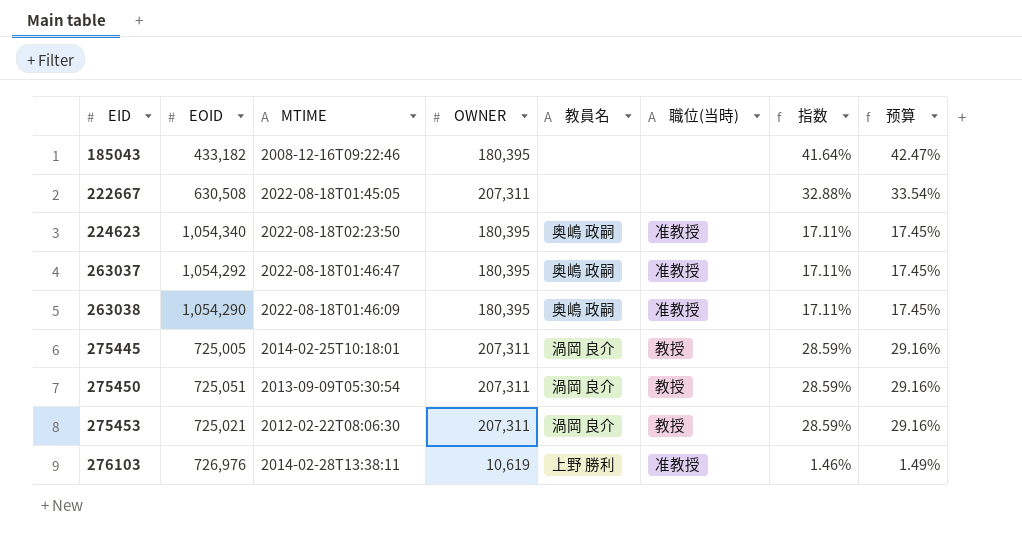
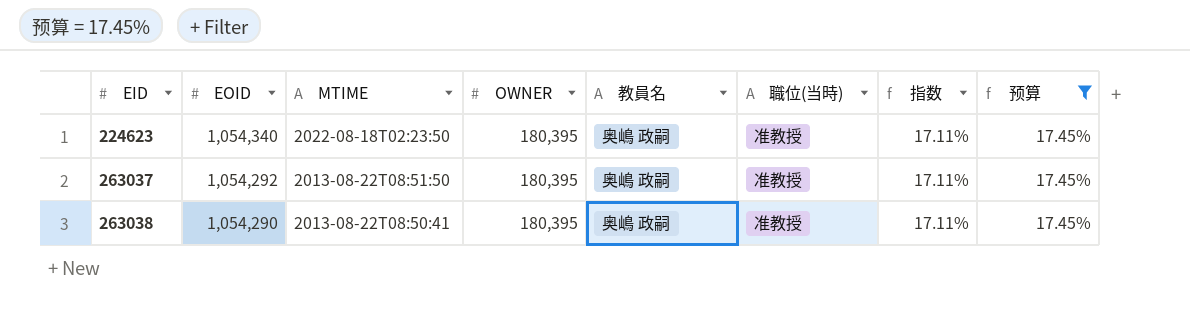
filter: none -> 预算 = 17.45%
263037 | MTIME: 2022-08-18T01:46:47 -> 2013-08-22T08:51:50
263038 | MTIME: 2022-08-18T01:46:09 -> 2013-08-22T08:50:41

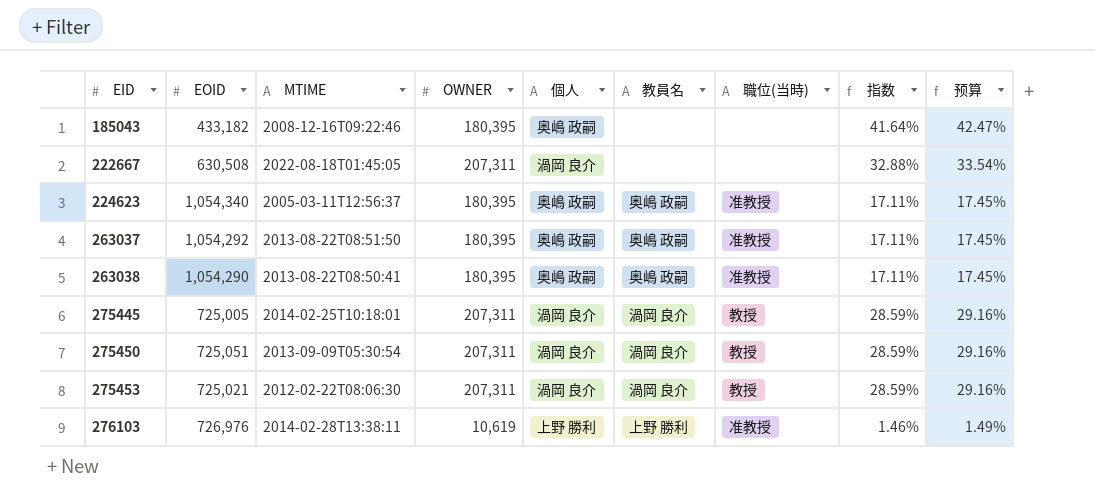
filter: 预算 = 17.45% -> none
column 個人 | position: none -> 5
224623 | MTIME: 2022-08-18T02:23:50 -> 2005-03-11T12:56:37

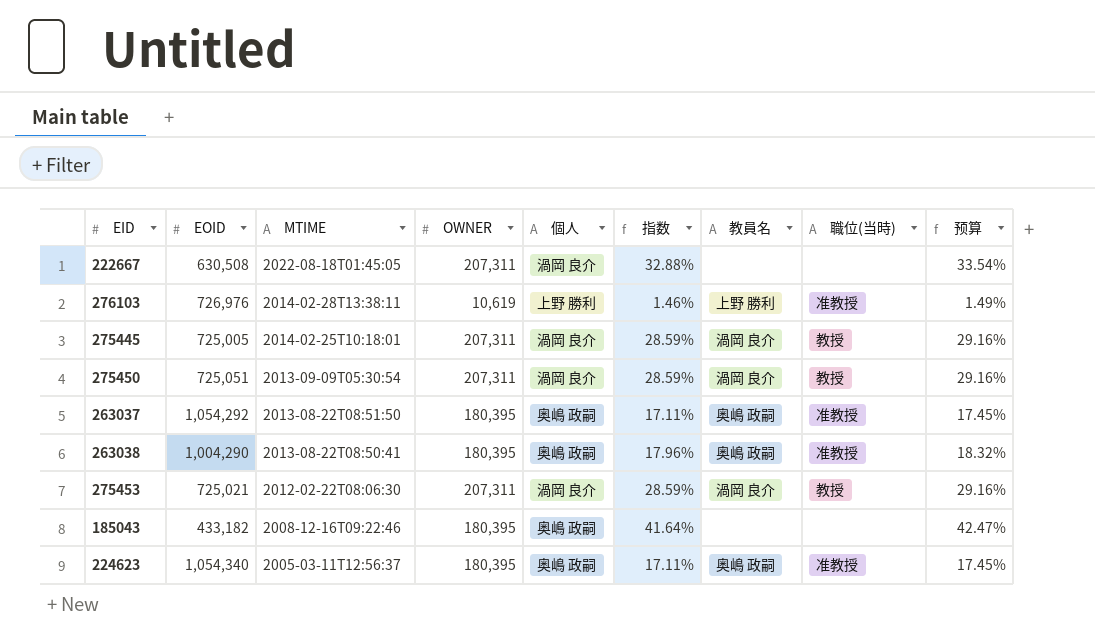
row order: EID ascending -> MTIME descending
column 指数 | position: 8 -> 6
263038 | EOID: 1,054,290 -> 1,004,290
263038 | 指数: 17.11% -> 17.96%
263038 | 预算: 17.45% -> 18.32%

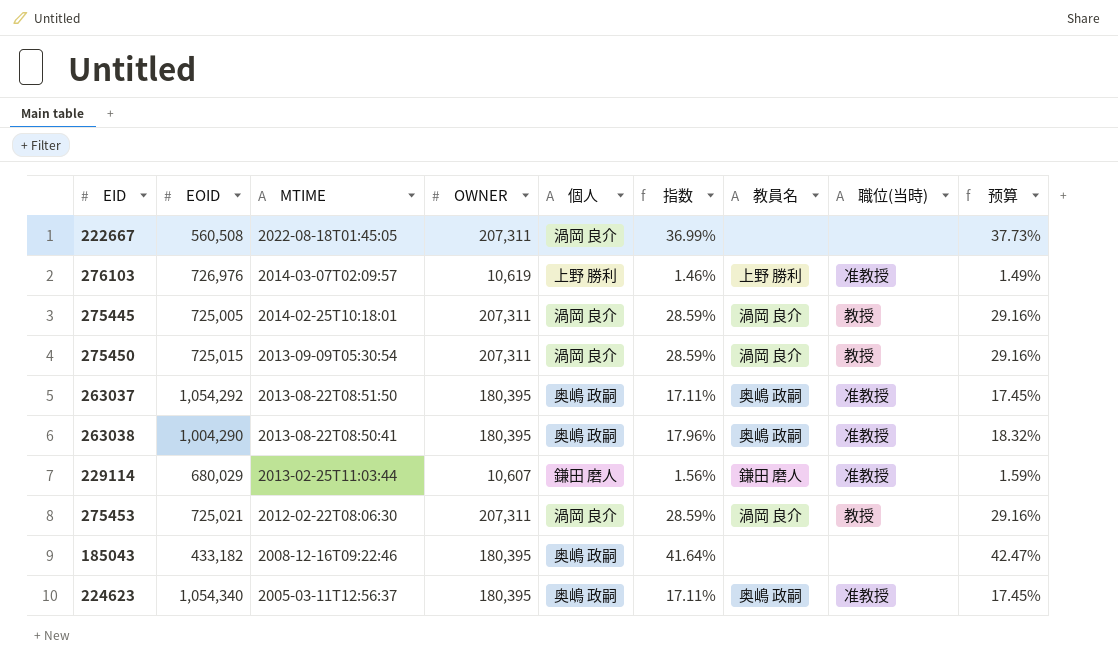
222667 | EOID: 630,508 -> 560,508
222667 | 指数: 32.88% -> 36.99%
222667 | 预算: 33.54% -> 37.73%
276103 | MTIME: 2014-02-28T13:38:11 -> 2014-03-07T02:09:57
275450 | EOID: 725,051 -> 725,015
row 229114: none -> 680,029 | 2013-02-25T11:03:44 | 10,607 | 鎌田 磨人 | 1.56% | 鎌田 磨人 | 准教授 | 1.59%

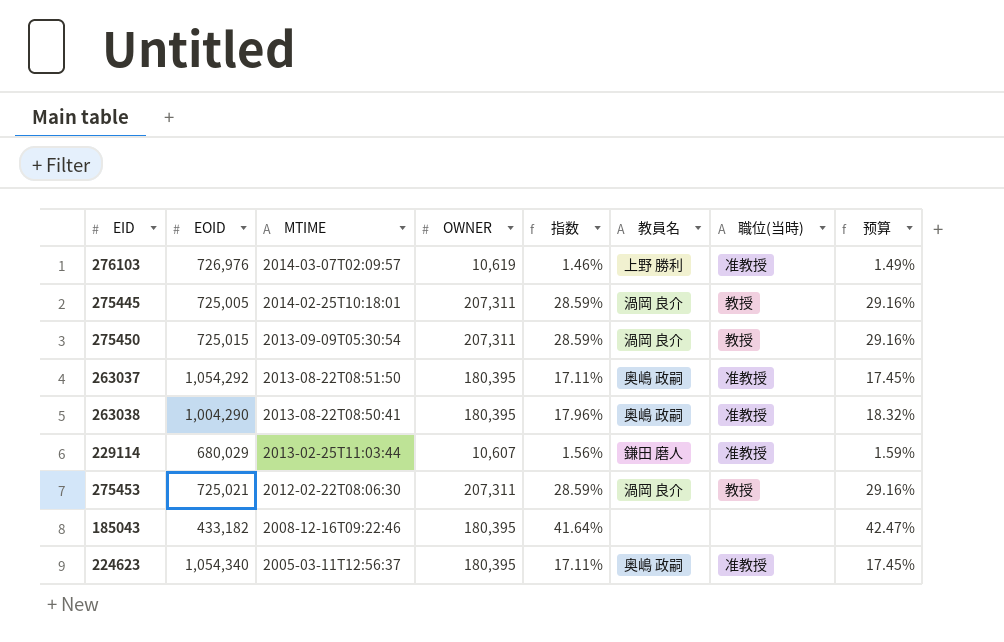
column 個人 | position: 5 -> none
row 222667: 560,508 | 2022-08-18T01:45:05 | 207,311 | 渦岡 良介 | 36.99% | none | none | 37.73% -> none

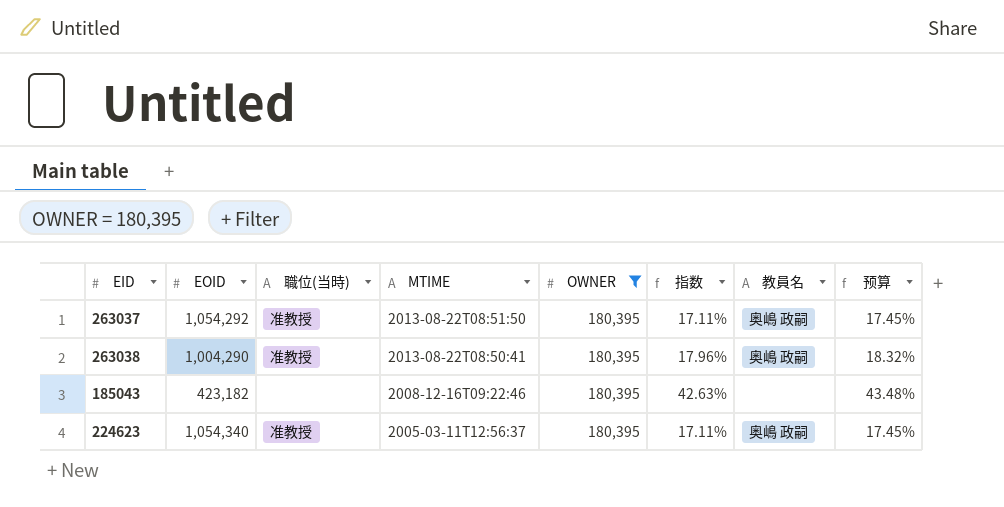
filter: none -> OWNER = 180,395
column 職位(当時) | position: 7 -> 3
185043 | EOID: 433,182 -> 423,182
185043 | 指数: 41.64% -> 42.63%
185043 | 预算: 42.47% -> 43.48%

